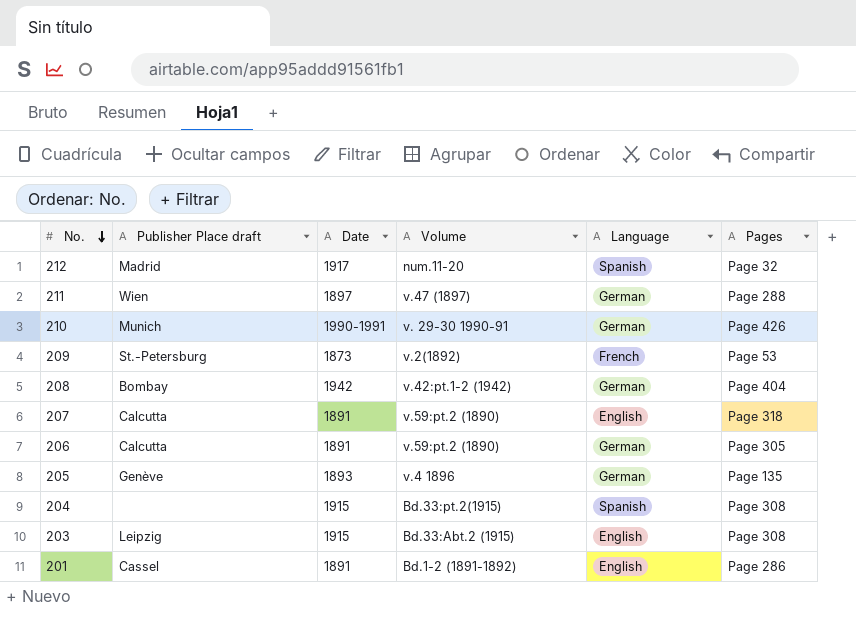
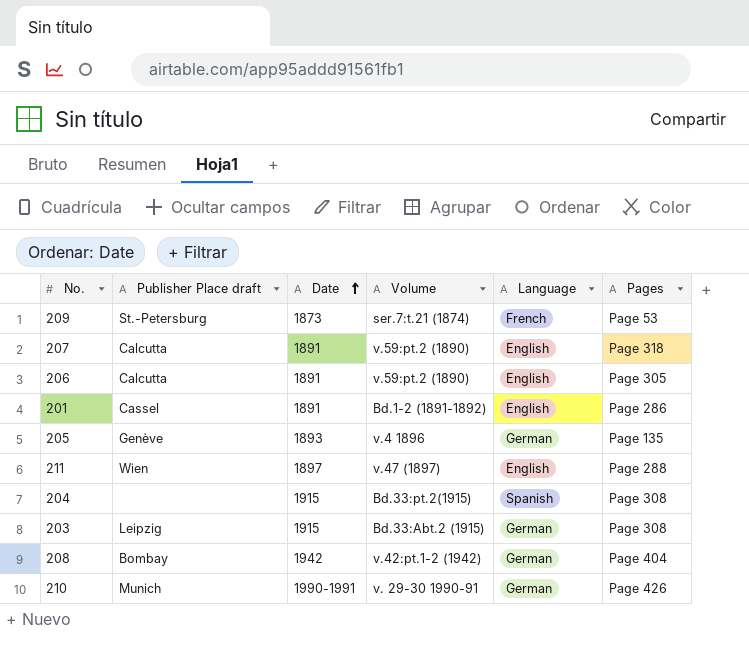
row order: No. descending -> Date ascending
row 212: Madrid | 1917 | num.11-20 | Spanish | Page 32 -> none
209 | Volume: v.2(1892) -> ser.7:t.21 (1874)
206 | Language: German -> English
211 | Language: German -> English
203 | Language: English -> German

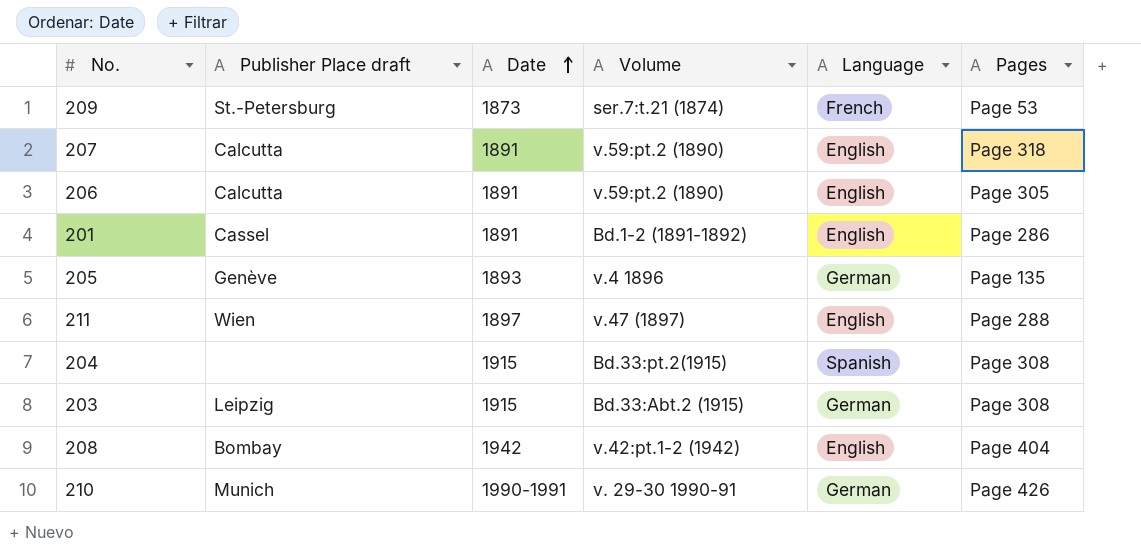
208 | Language: German -> English

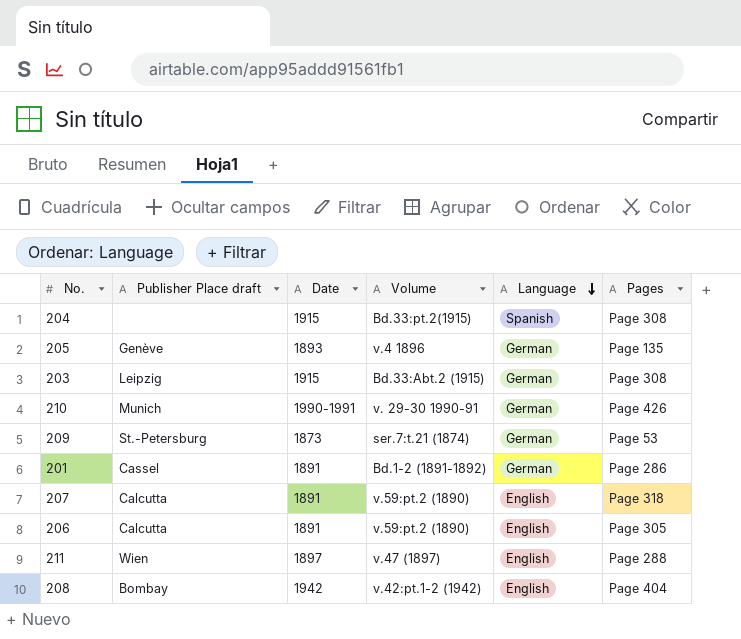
row order: Date ascending -> Language descending
209 | Language: French -> German
201 | Language: English -> German

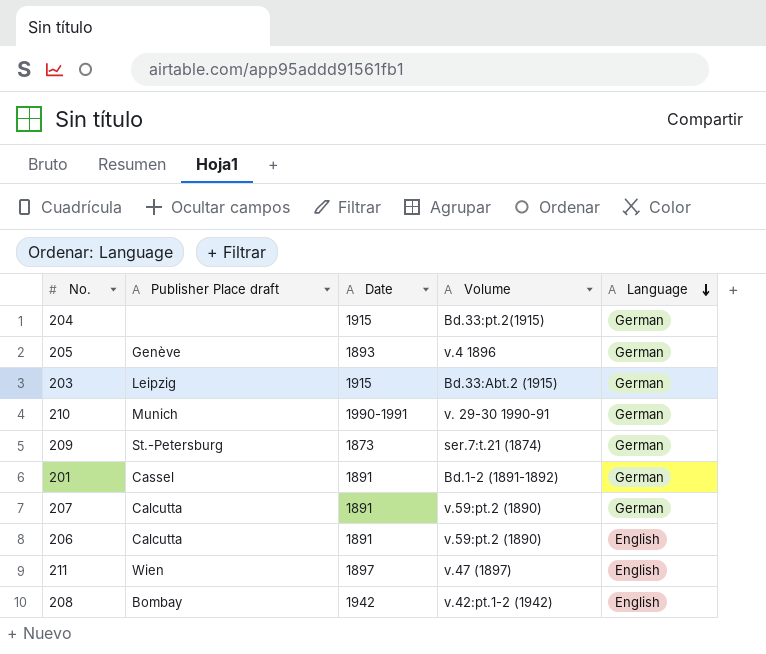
column Pages | position: 6 -> none
204 | Language: Spanish -> German
207 | Language: English -> German

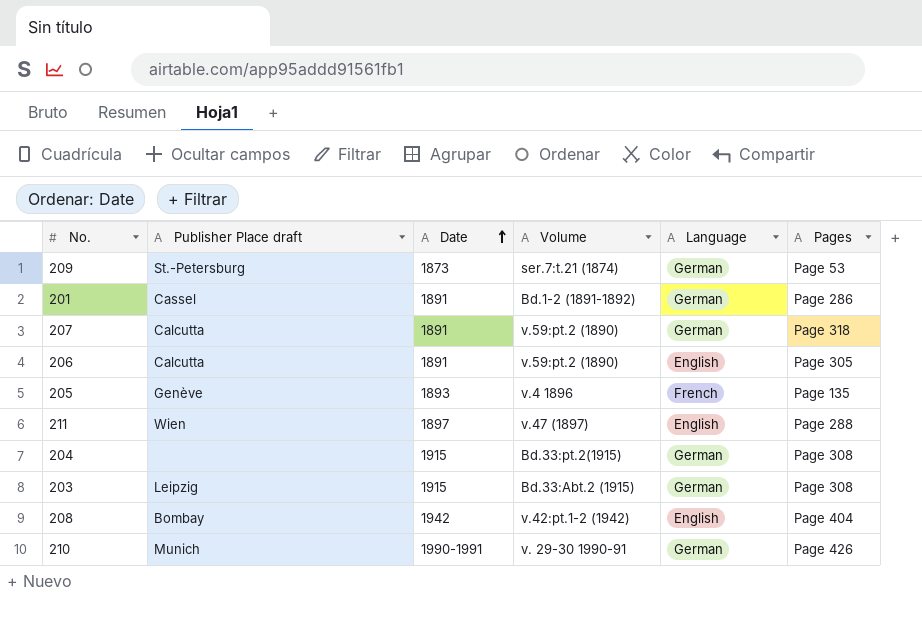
row order: Language descending -> Date ascending
column Pages | position: none -> 6
205 | Language: German -> French

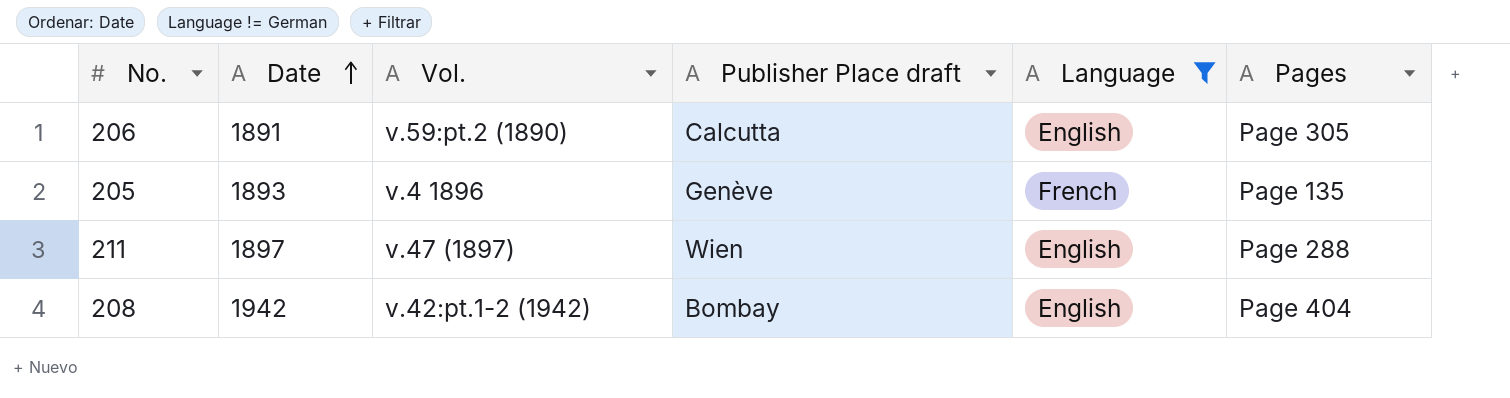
filter: none -> Language != German
column name: Volume -> Vol.
column Publisher Place draft | position: 2 -> 4

